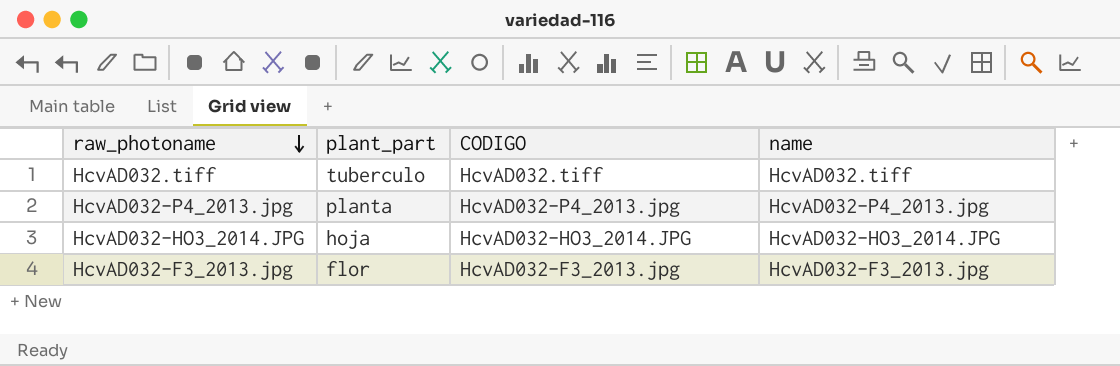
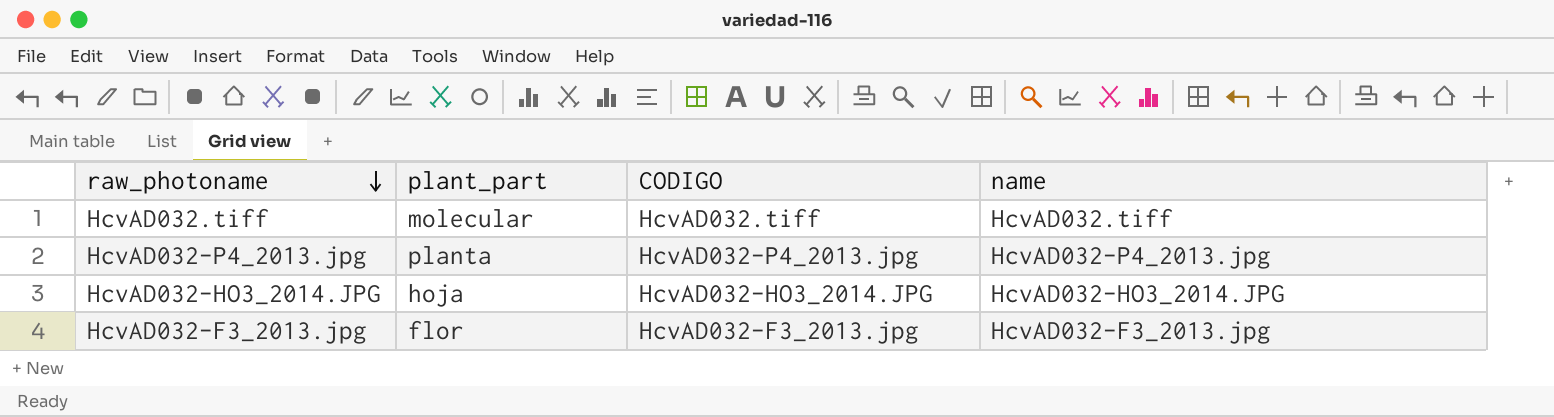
HcvAD032.tiff | plant_part: tuberculo -> molecular

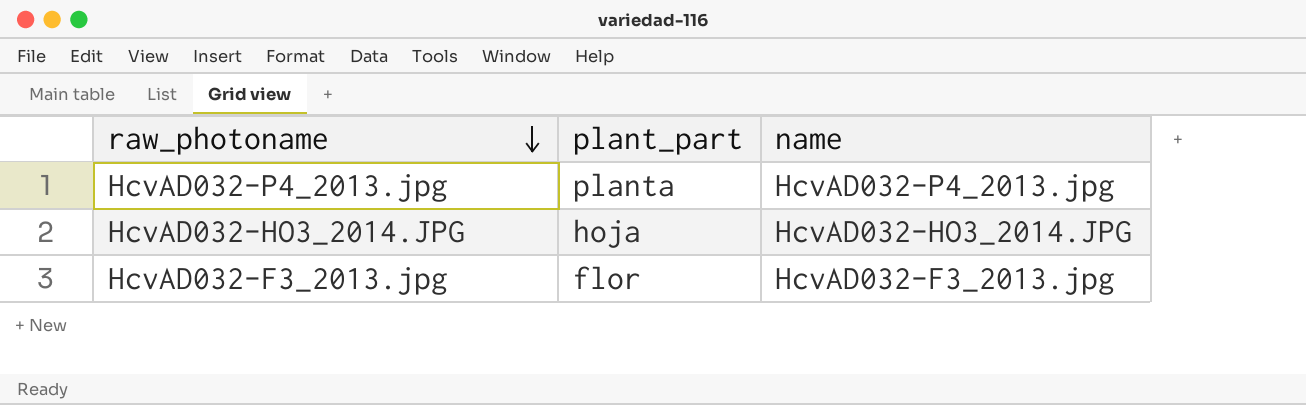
column CODIGO | position: 3 -> none
row HcvAD032.tiff: molecular | HcvAD032.tiff | HcvAD032.tiff -> none

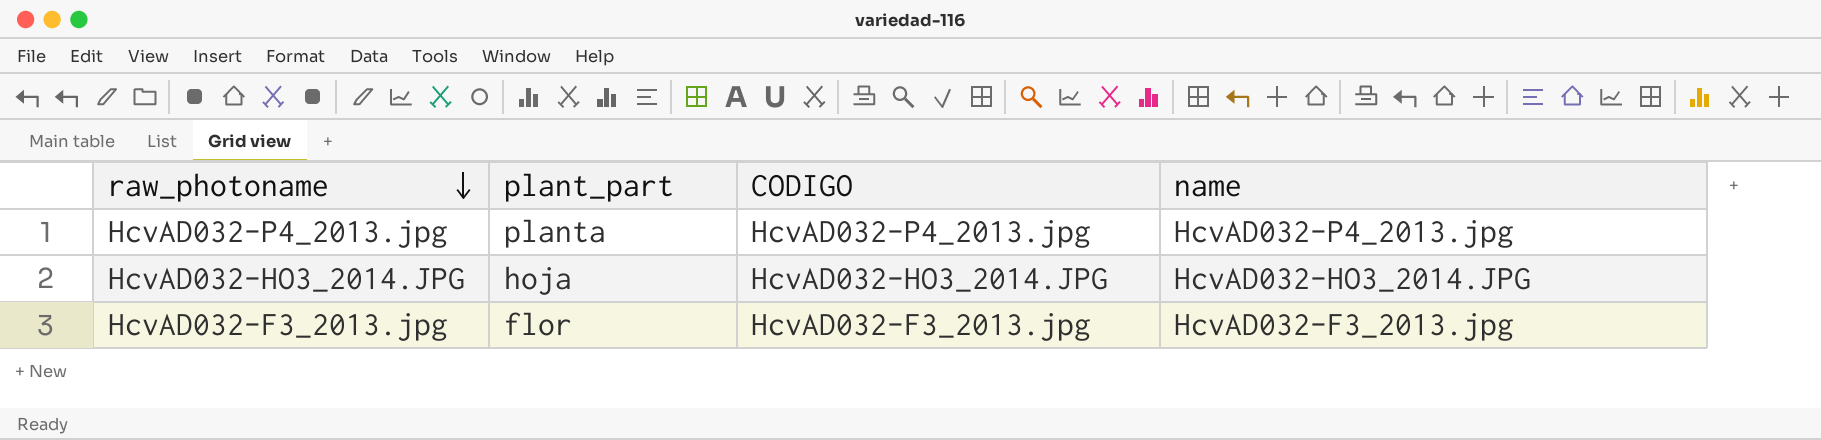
column CODIGO | position: none -> 3

